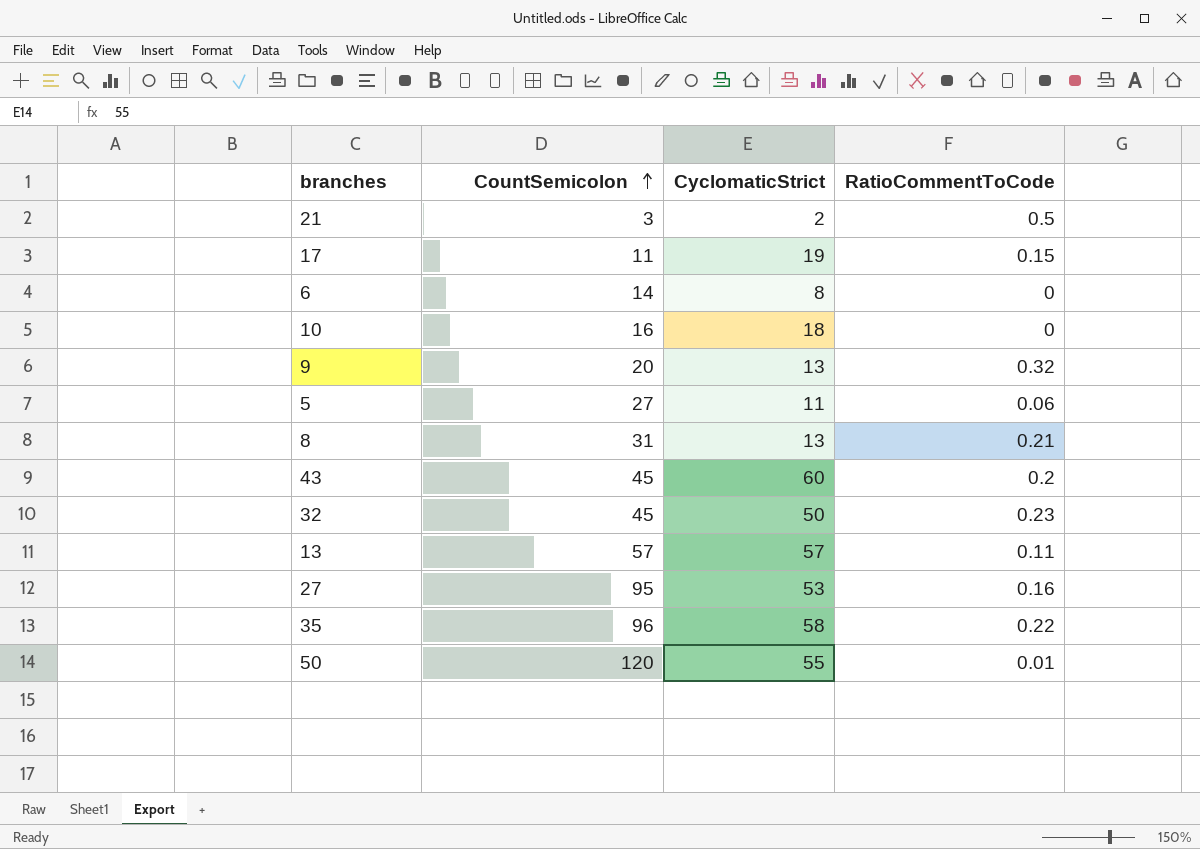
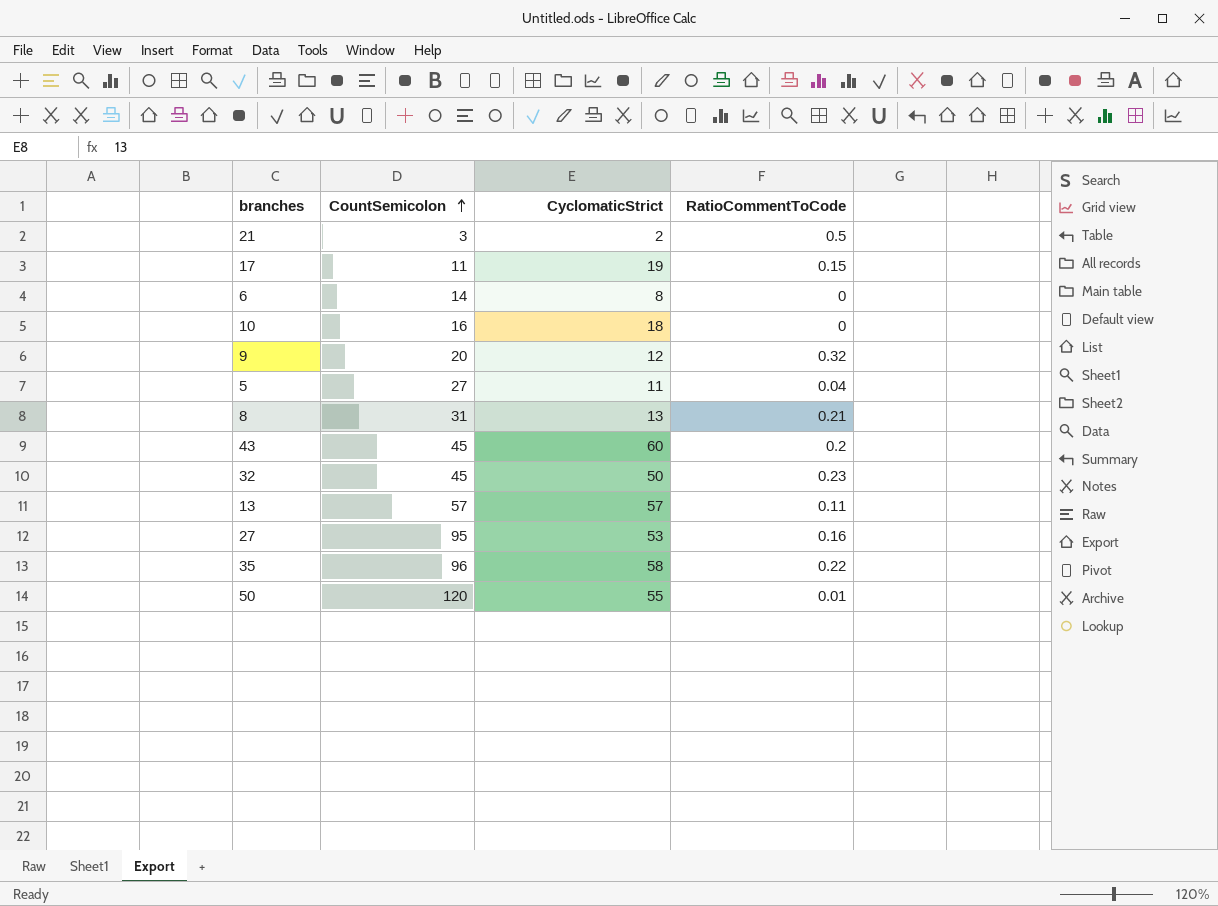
9 | CyclomaticStrict: 13 -> 12
5 | RatioCommentToCode: 0.06 -> 0.04

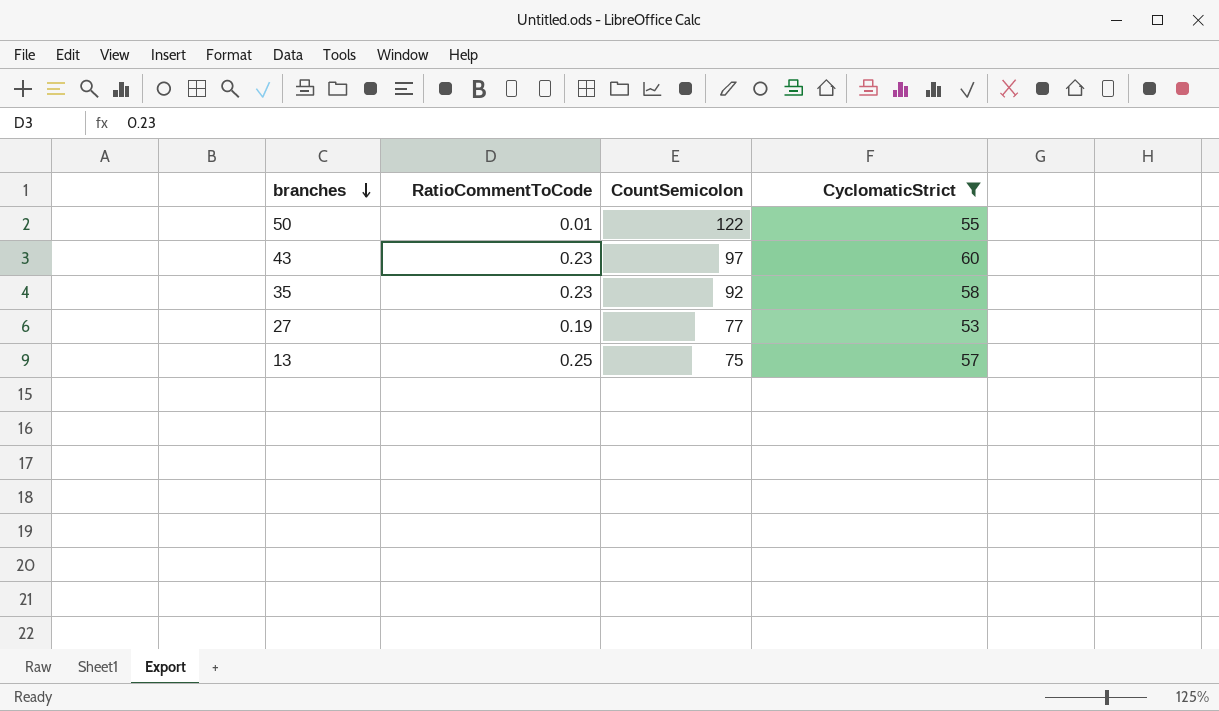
filter: none -> CyclomaticStrict >= 53
row order: CountSemicolon ascending -> branches descending
column RatioCommentToCode | position: 4 -> 2
50 | CountSemicolon: 120 -> 122
43 | RatioCommentToCode: 0.2 -> 0.23
43 | CountSemicolon: 45 -> 97
35 | RatioCommentToCode: 0.22 -> 0.23
35 | CountSemicolon: 96 -> 92
27 | RatioCommentToCode: 0.16 -> 0.19
27 | CountSemicolon: 95 -> 77
13 | RatioCommentToCode: 0.11 -> 0.25
13 | CountSemicolon: 57 -> 75

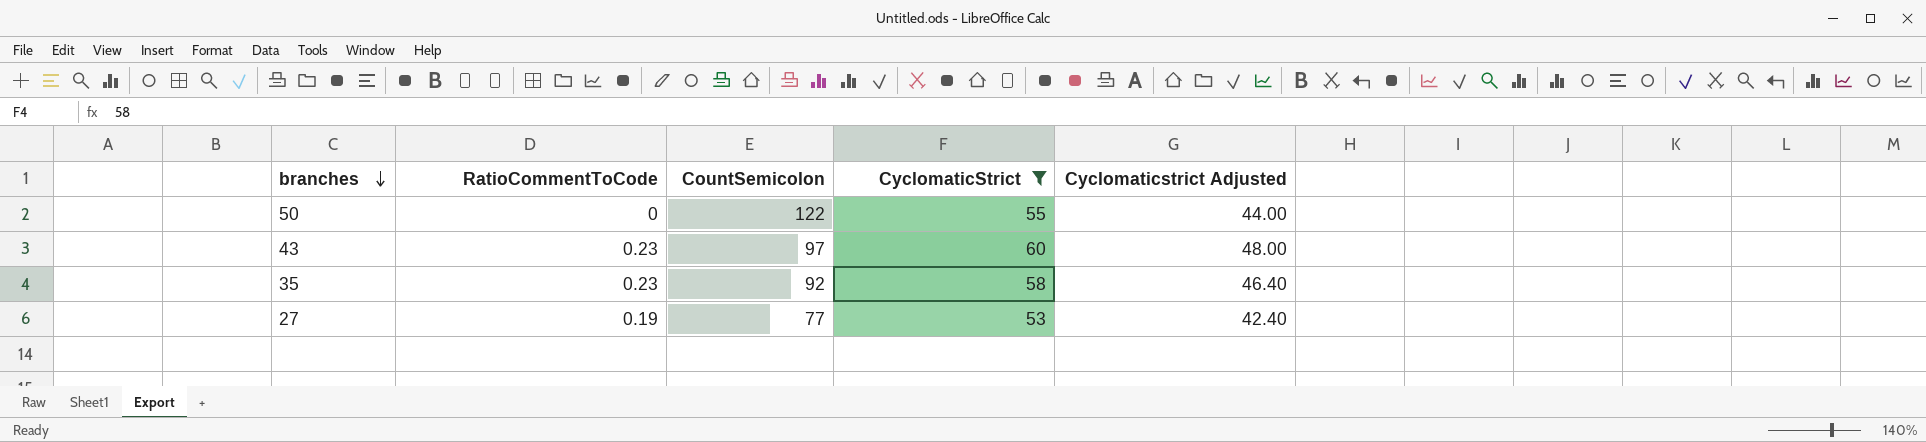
column Cyclomaticstrict Adjusted | formula: none -> [CyclomaticStrict] * 0.8
row 13: 0.25 | 75 | 57 -> none
50 | RatioCommentToCode: 0.01 -> 0

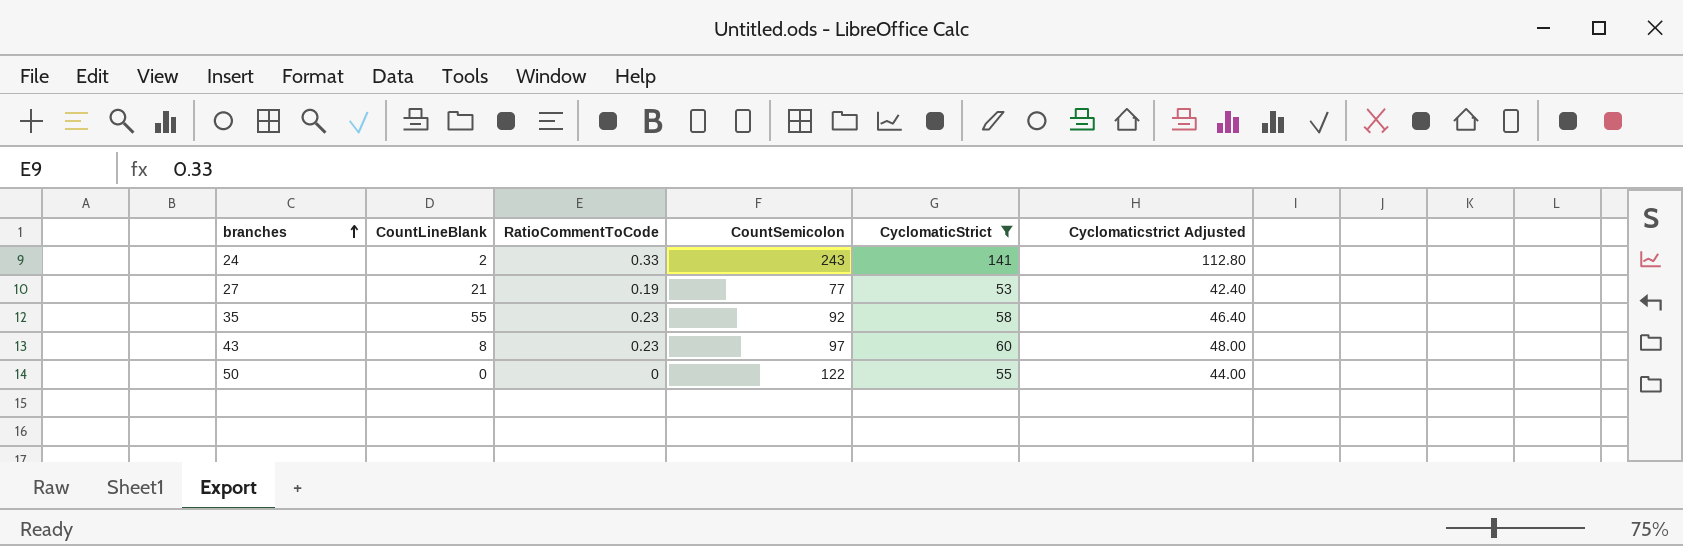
row order: branches descending -> branches ascending
column CountLineBlank | position: none -> 2
row 24: none -> 2 | 0.33 | 243 | 141 | 112.80

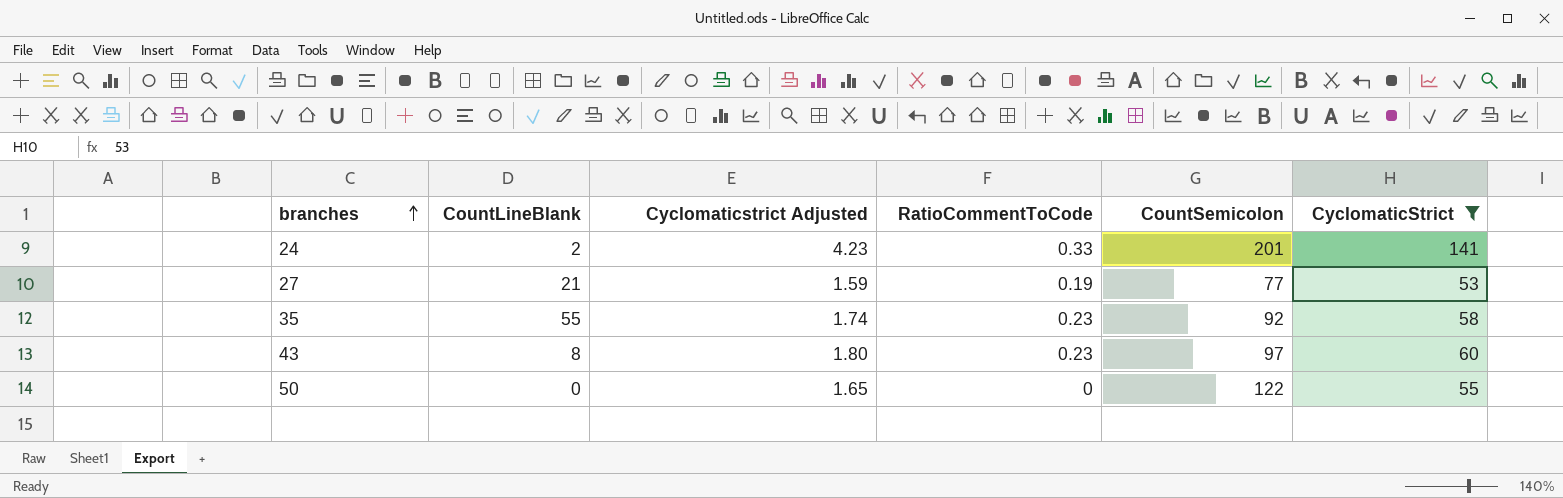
column Cyclomaticstrict Adjusted | formula: [CyclomaticStrict] * 0.8 -> [CyclomaticStrict] * 0.03
column Cyclomaticstrict Adjusted | position: 6 -> 3
24 | CountSemicolon: 243 -> 201

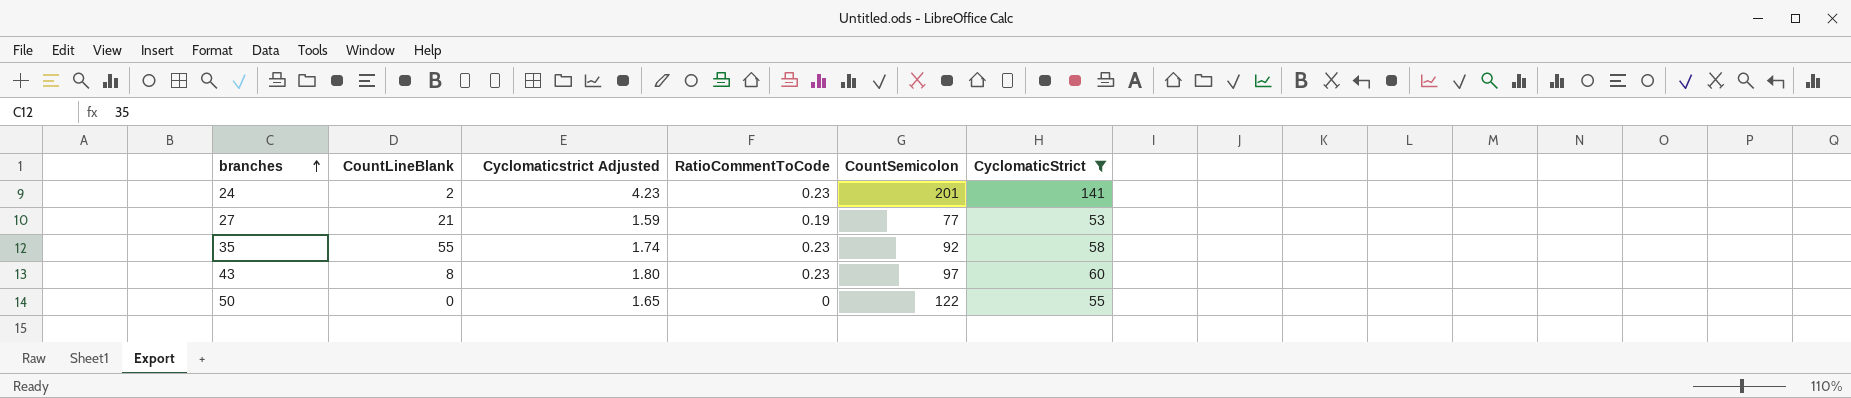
24 | RatioCommentToCode: 0.33 -> 0.23

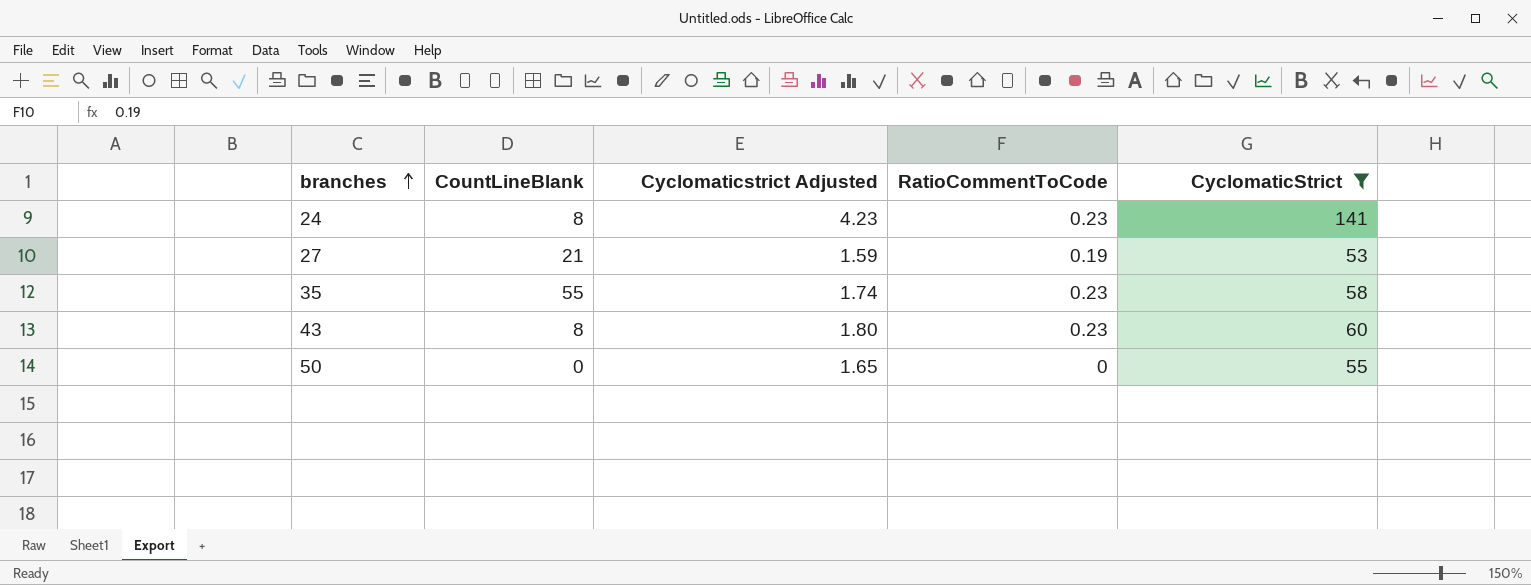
column CountSemicolon | position: 5 -> none
24 | CountLineBlank: 2 -> 8

